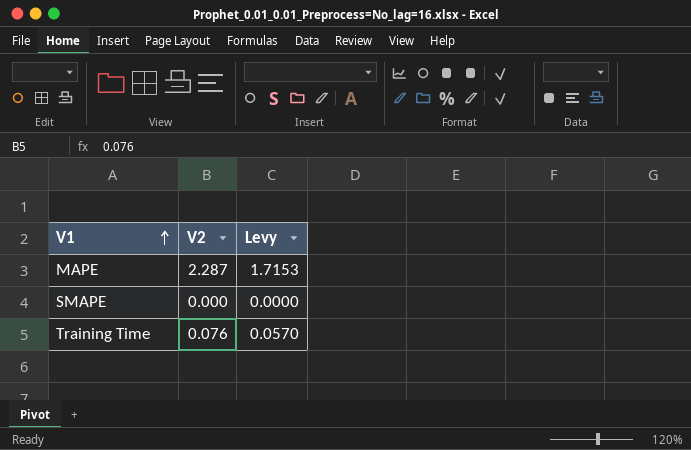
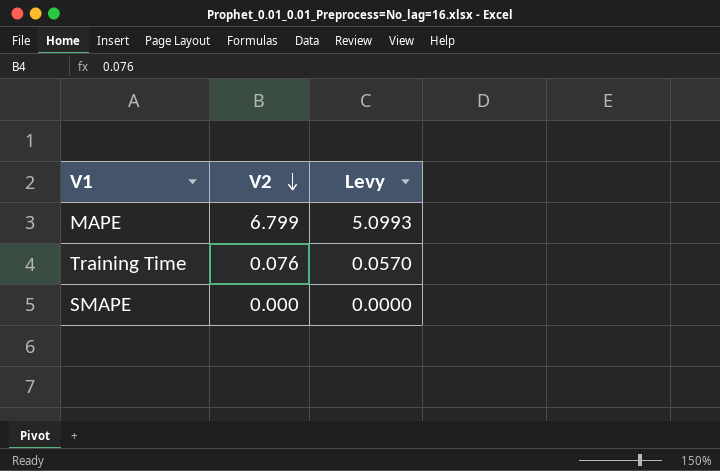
row order: V1 ascending -> V2 descending
MAPE | V2: 2.287 -> 6.799
MAPE | Levy: 1.7153 -> 5.0993

